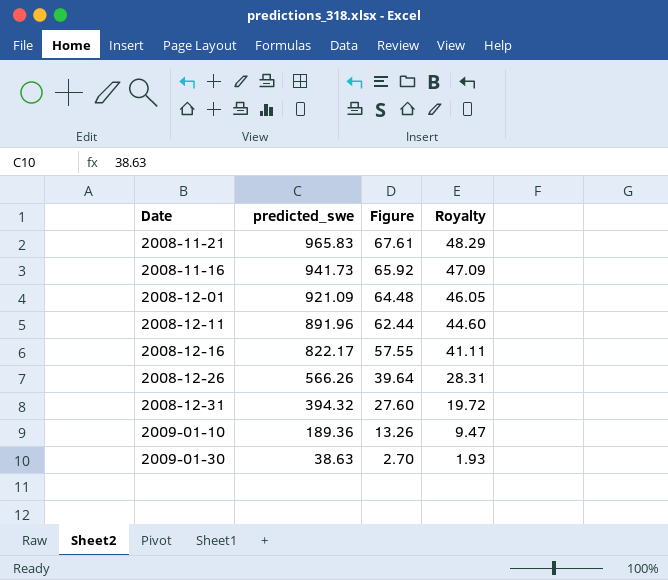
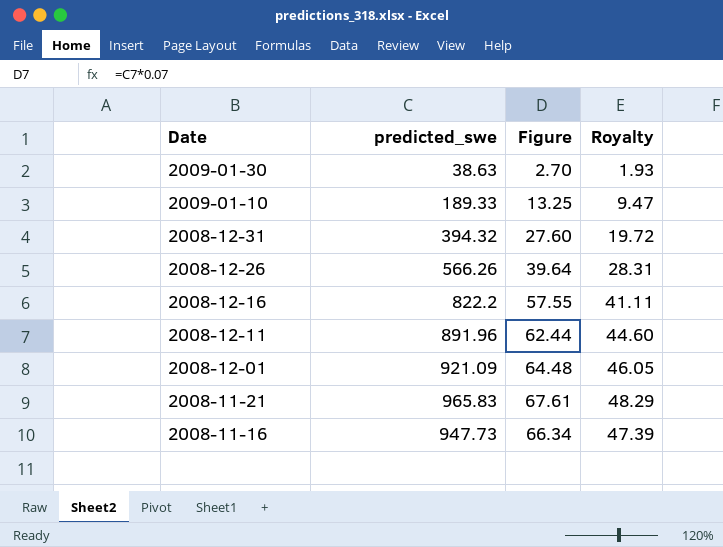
row order: predicted_swe descending -> Date descending
2009-01-10 | predicted_swe: 189.36 -> 189.33
2009-01-10 | Figure: 13.26 -> 13.25
2008-12-16 | predicted_swe: 822.17 -> 822.2
2008-11-16 | predicted_swe: 941.73 -> 947.73
2008-11-16 | Figure: 65.92 -> 66.34
2008-11-16 | Royalty: 47.09 -> 47.39

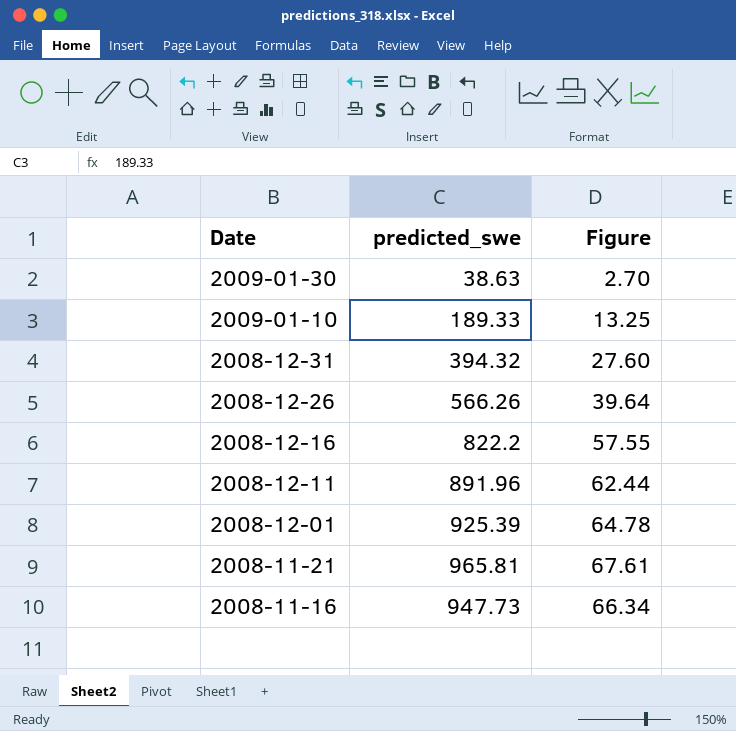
column Royalty | formula: [predicted_swe] * 0.05 -> none
2008-12-01 | predicted_swe: 921.09 -> 925.39
2008-12-01 | Figure: 64.48 -> 64.78
2008-11-21 | predicted_swe: 965.83 -> 965.81

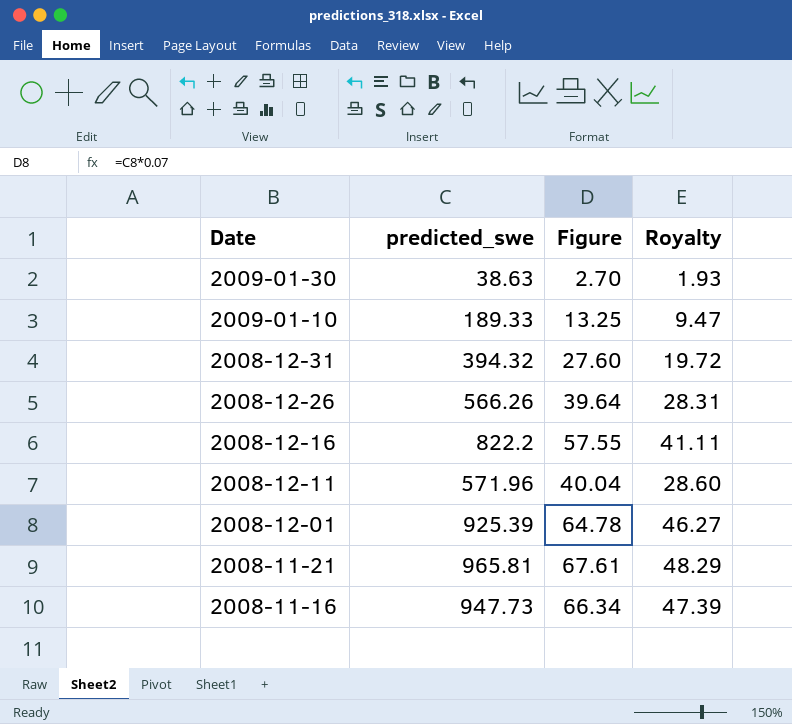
column Royalty | formula: none -> [predicted_swe] * 0.05
2008-12-11 | predicted_swe: 891.96 -> 571.96
2008-12-11 | Figure: 62.44 -> 40.04

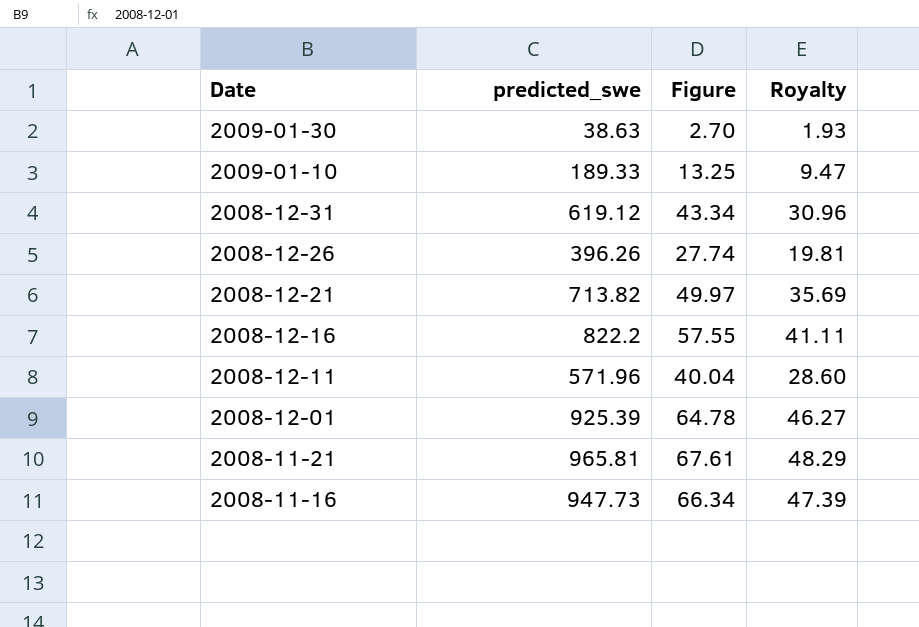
2008-12-31 | predicted_swe: 394.32 -> 619.12
2008-12-31 | Figure: 27.60 -> 43.34
2008-12-31 | Royalty: 19.72 -> 30.96
2008-12-26 | predicted_swe: 566.26 -> 396.26
2008-12-26 | Figure: 39.64 -> 27.74
2008-12-26 | Royalty: 28.31 -> 19.81
row 2008-12-21: none -> 713.82 | 49.97 | 35.69

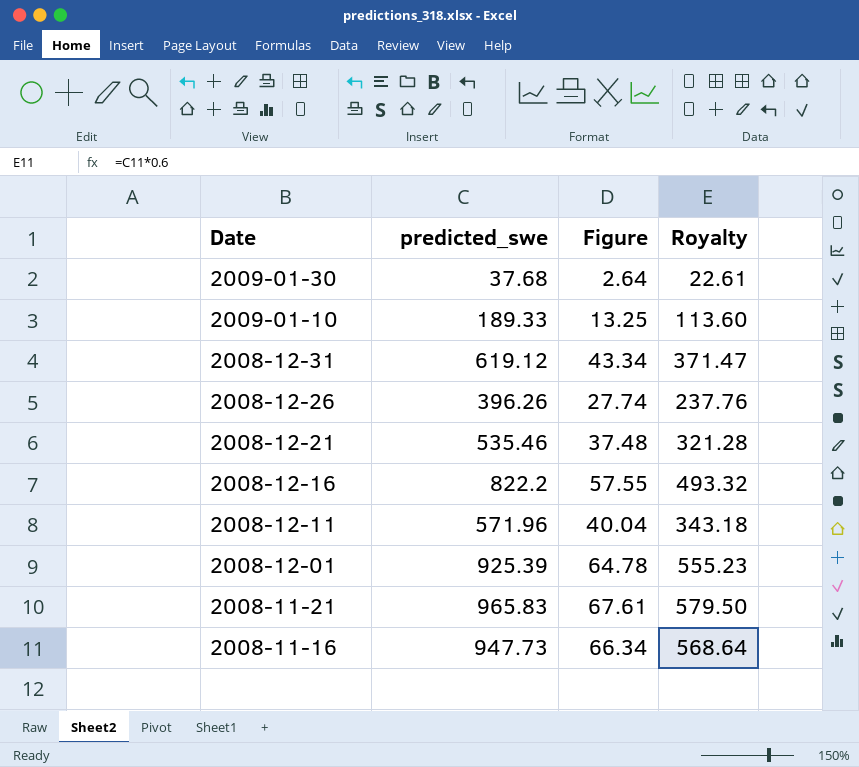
column Royalty | formula: [predicted_swe] * 0.05 -> [predicted_swe] * 0.6
2009-01-30 | predicted_swe: 38.63 -> 37.68
2009-01-30 | Figure: 2.70 -> 2.64
2008-12-21 | predicted_swe: 713.82 -> 535.46
2008-12-21 | Figure: 49.97 -> 37.48
2008-11-21 | predicted_swe: 965.81 -> 965.83

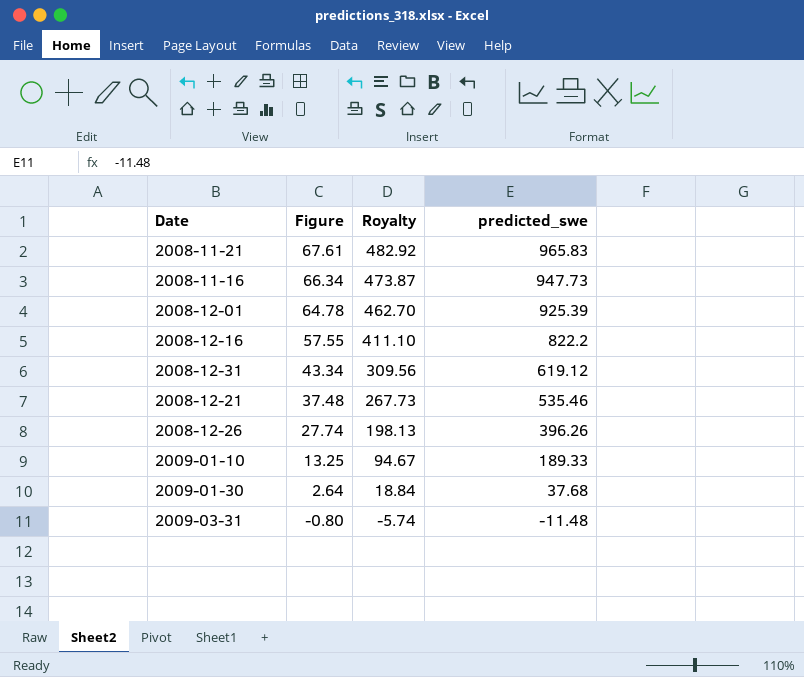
row order: Date descending -> Figure descending
column Royalty | formula: [predicted_swe] * 0.6 -> [predicted_swe] * 0.5
column predicted_swe | position: 2 -> 4
row 2008-12-11: 571.96 | 40.04 | 343.18 -> none
row 2009-03-31: none -> -0.80 | -5.74 | -11.48

